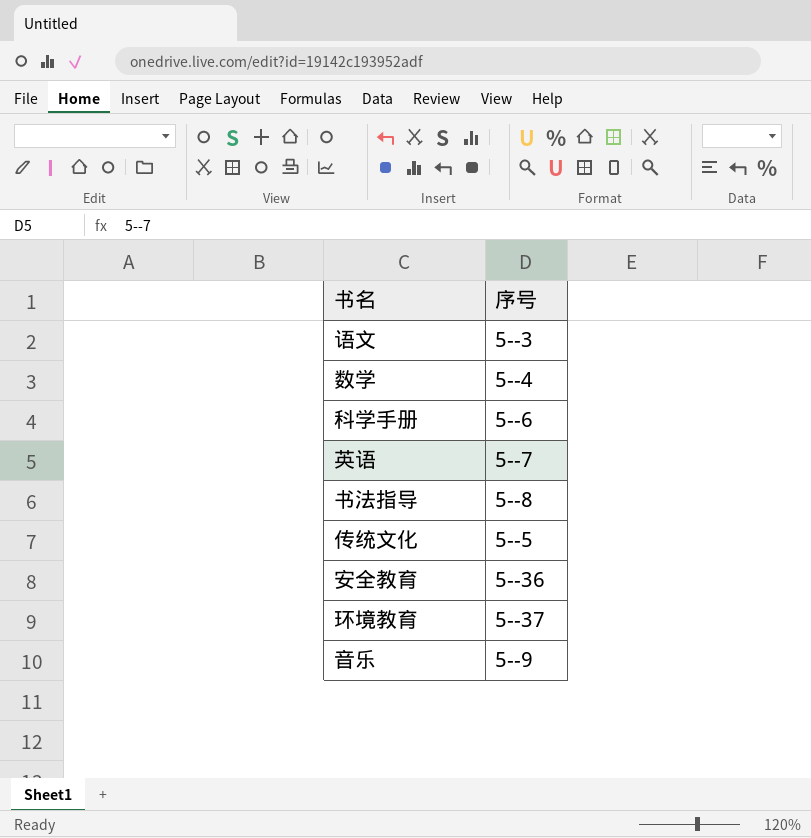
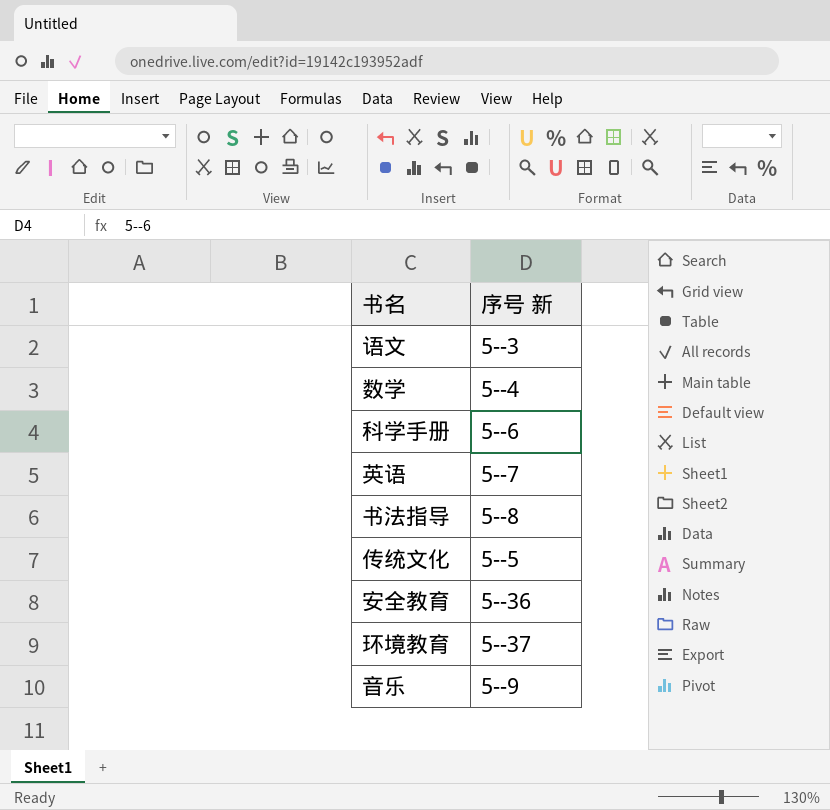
column name: 序号 -> 序号 新

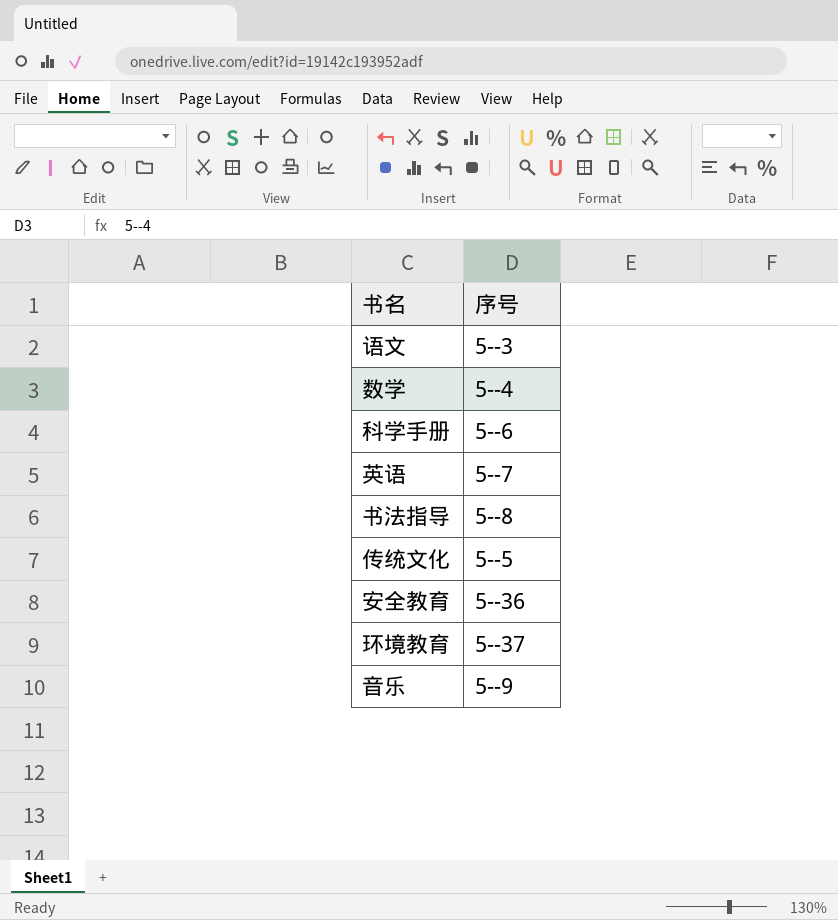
column name: 序号 新 -> 序号

